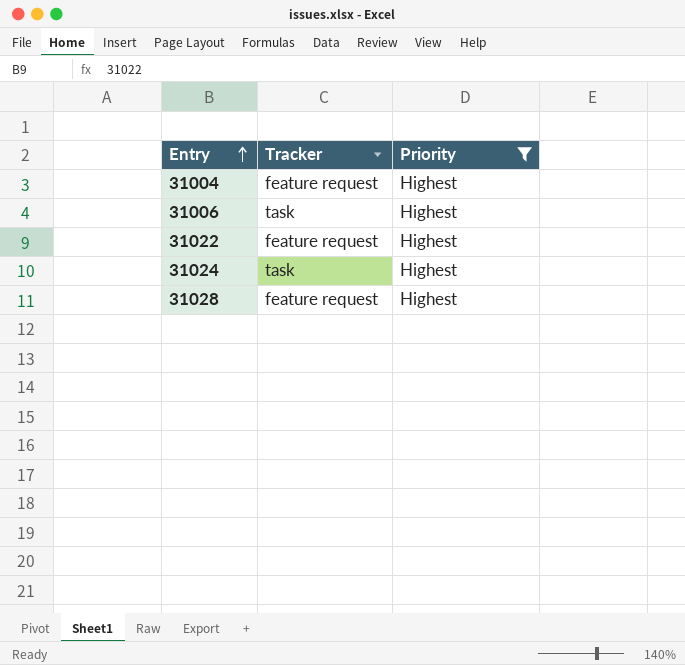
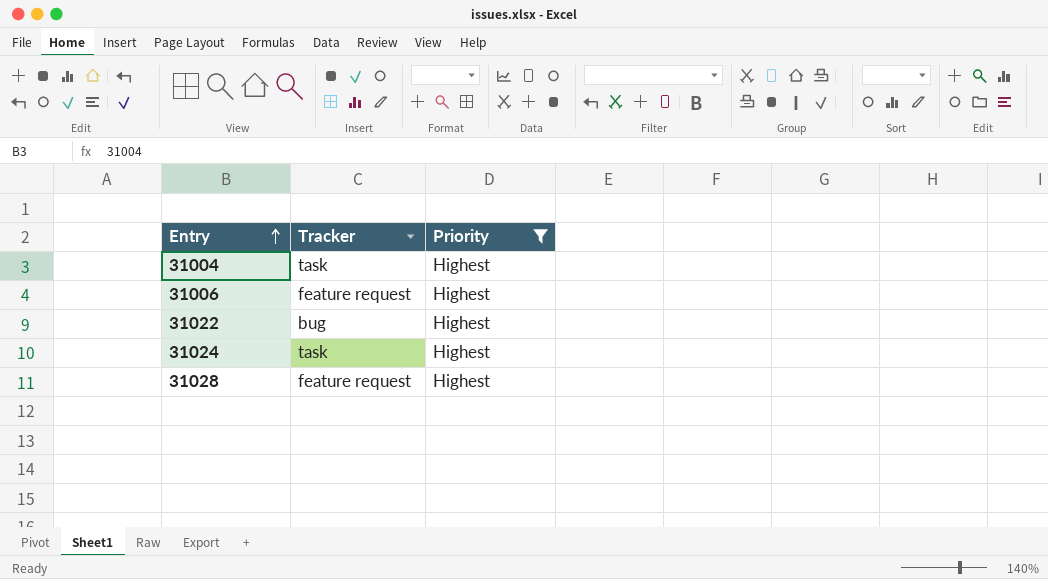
31004 | Tracker: feature request -> task
31006 | Tracker: task -> feature request
31022 | Tracker: feature request -> bug

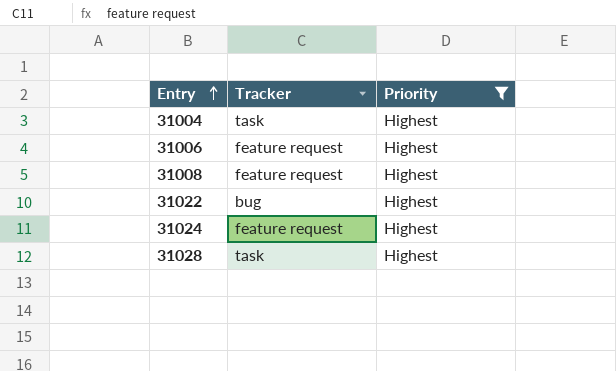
row 31008: none -> feature request | Highest
31024 | Tracker: task -> feature request
31028 | Tracker: feature request -> task

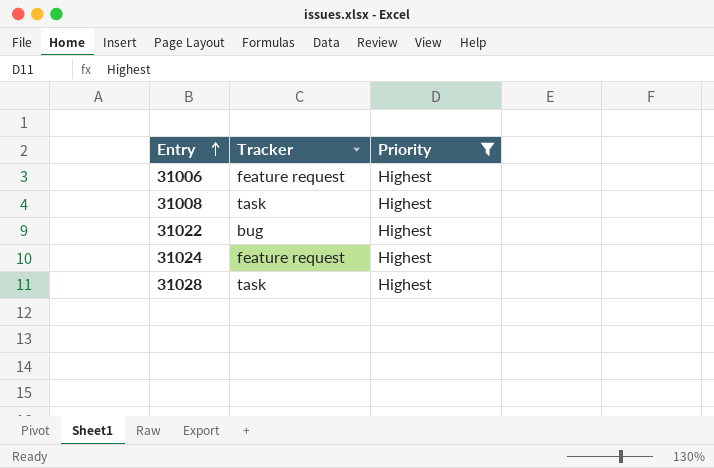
row 31004: task | Highest -> none
31008 | Tracker: feature request -> task

